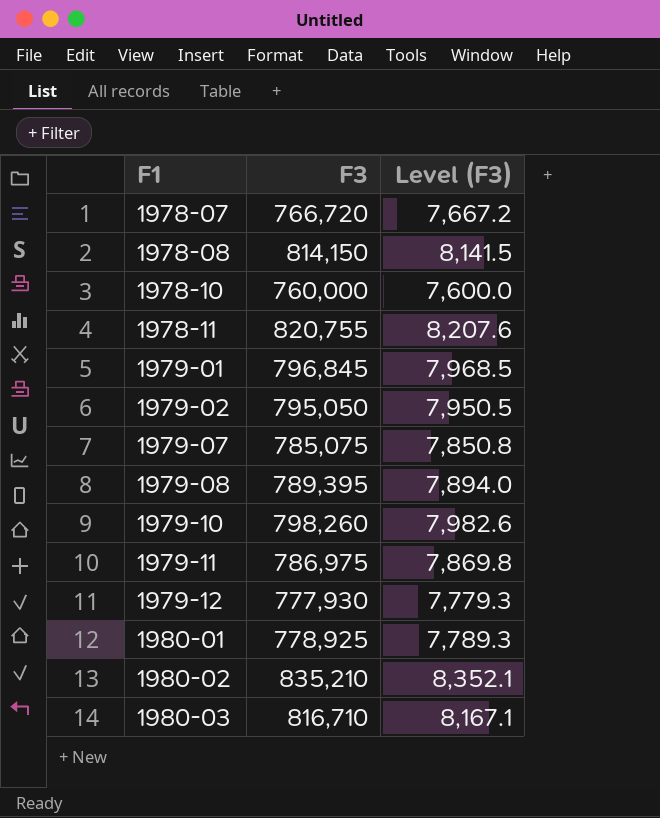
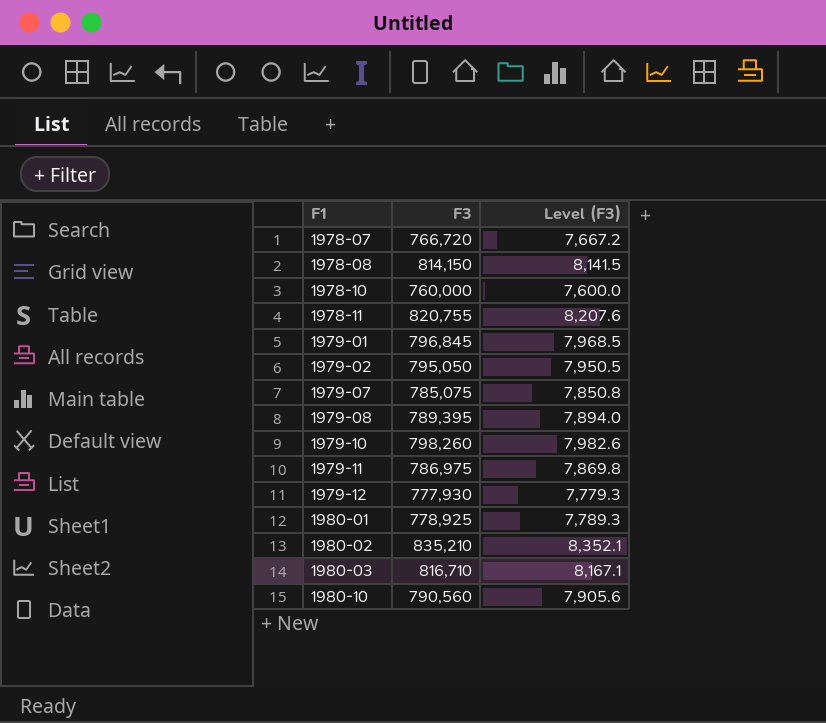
row 1980-10: none -> 790,560 | 7,905.6

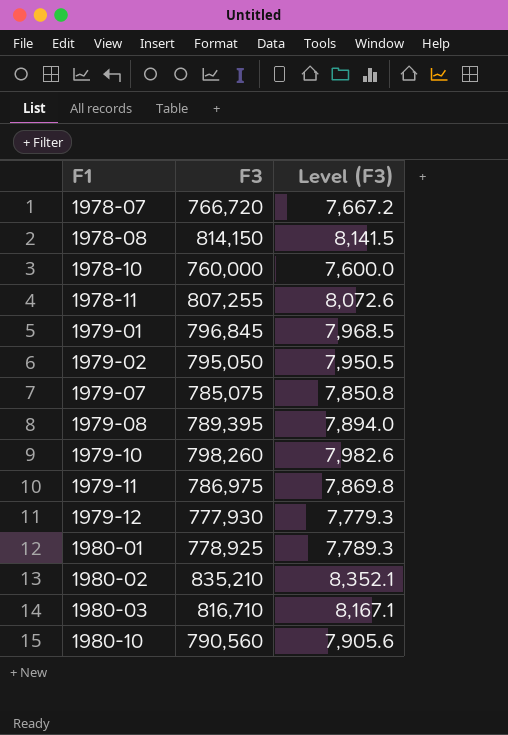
1978-11 | F3: 820,755 -> 807,255
1978-11 | Level (F3): 8,207.6 -> 8,072.6

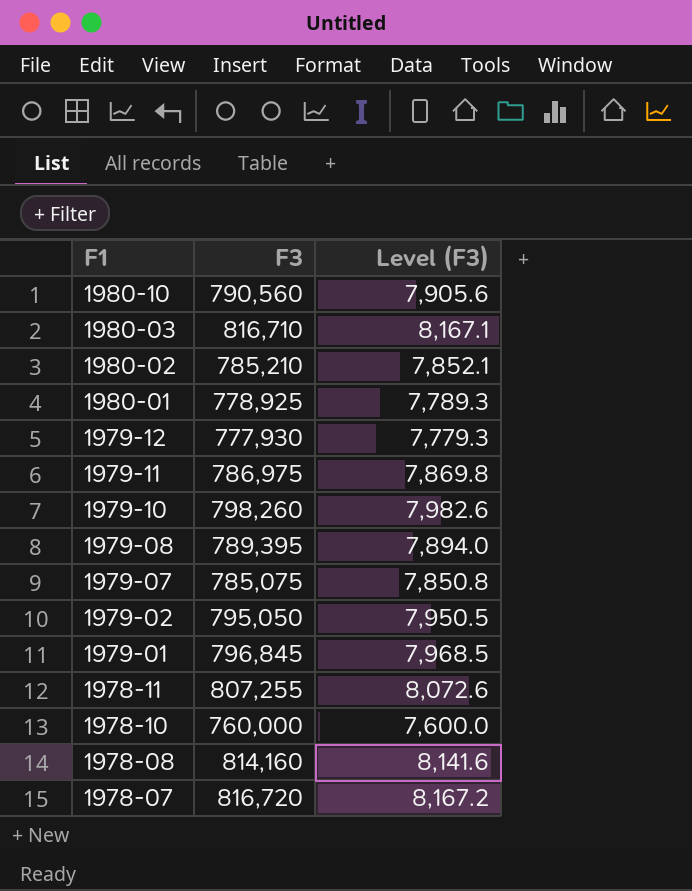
row order: F1 ascending -> F1 descending
1980-02 | F3: 835,210 -> 785,210
1980-02 | Level (F3): 8,352.1 -> 7,852.1
1978-08 | F3: 814,150 -> 814,160
1978-08 | Level (F3): 8,141.5 -> 8,141.6
1978-07 | F3: 766,720 -> 816,720
1978-07 | Level (F3): 7,667.2 -> 8,167.2

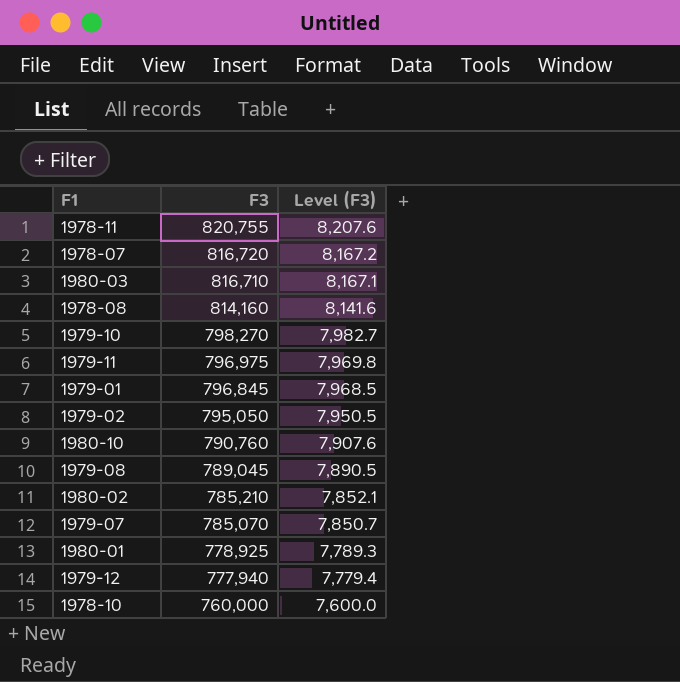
row order: F1 descending -> F3 descending
1978-11 | F3: 807,255 -> 820,755
1978-11 | Level (F3): 8,072.6 -> 8,207.6
1979-10 | F3: 798,260 -> 798,270
1979-10 | Level (F3): 7,982.6 -> 7,982.7
1979-11 | F3: 786,975 -> 796,975
1979-11 | Level (F3): 7,869.8 -> 7,969.8
1980-10 | F3: 790,560 -> 790,760
1980-10 | Level (F3): 7,905.6 -> 7,907.6
1979-08 | F3: 789,395 -> 789,045
1979-08 | Level (F3): 7,894.0 -> 7,890.5
1979-07 | F3: 785,075 -> 785,070
1979-07 | Level (F3): 7,850.8 -> 7,850.7
1979-12 | F3: 777,930 -> 777,940
1979-12 | Level (F3): 7,779.3 -> 7,779.4

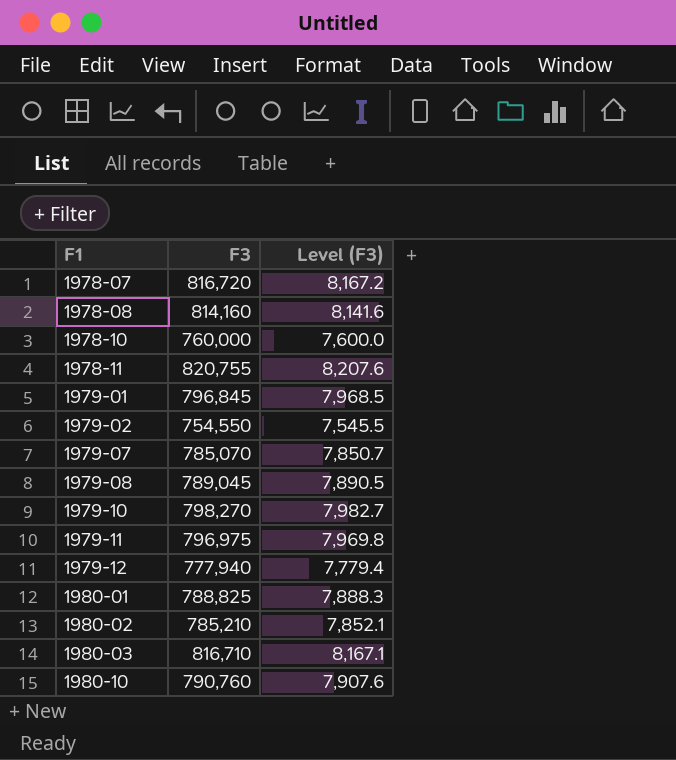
row order: F3 descending -> F1 ascending
1979-02 | F3: 795,050 -> 754,550
1979-02 | Level (F3): 7,950.5 -> 7,545.5
1980-01 | F3: 778,925 -> 788,825
1980-01 | Level (F3): 7,789.3 -> 7,888.3

